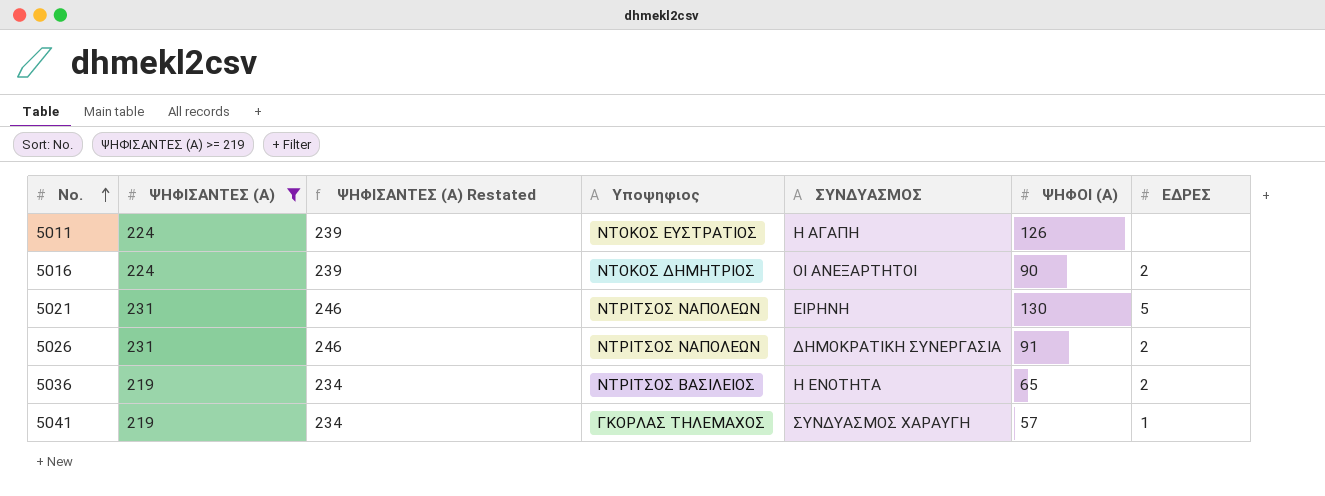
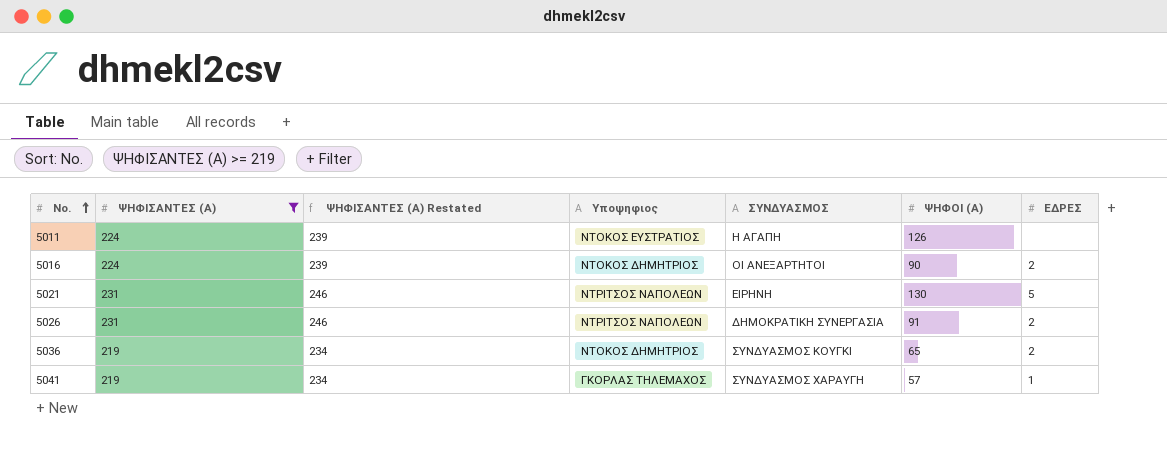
5036 | Υποψηφιος: ΝΤΡΙΤΣΟΣ ΒΑΣΙΛΕΙΟΣ -> ΝΤΟΚΟΣ ΔΗΜΗΤΡΙΟΣ
5036 | ΣΥΝΔΥΑΣΜΟΣ: Η ΕΝΟΤΗΤΑ -> ΣΥΝΔΥΑΣΜΟΣ ΚΟΥΓΚΙ

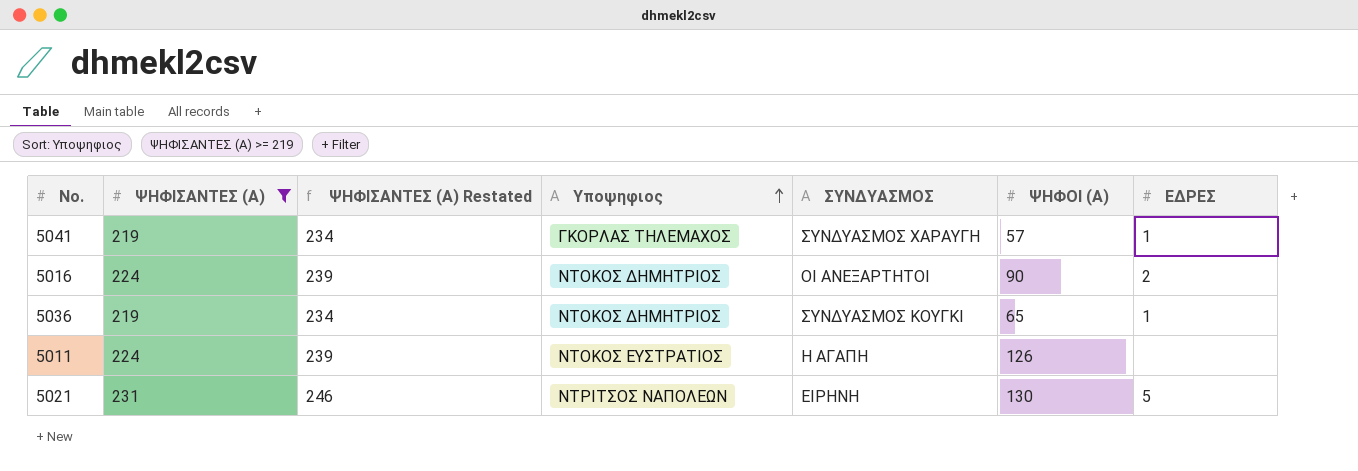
row order: No. ascending -> Υποψηφιος ascending
row 5026: 231 | 246 | ΝΤΡΙΤΣΟΣ ΝΑΠΟΛΕΩΝ | ΔΗΜΟΚΡΑΤΙΚΗ ΣΥΝΕΡΓΑΣΙΑ | 91 | 2 -> none
5036 | ΕΔΡΕΣ: 2 -> 1

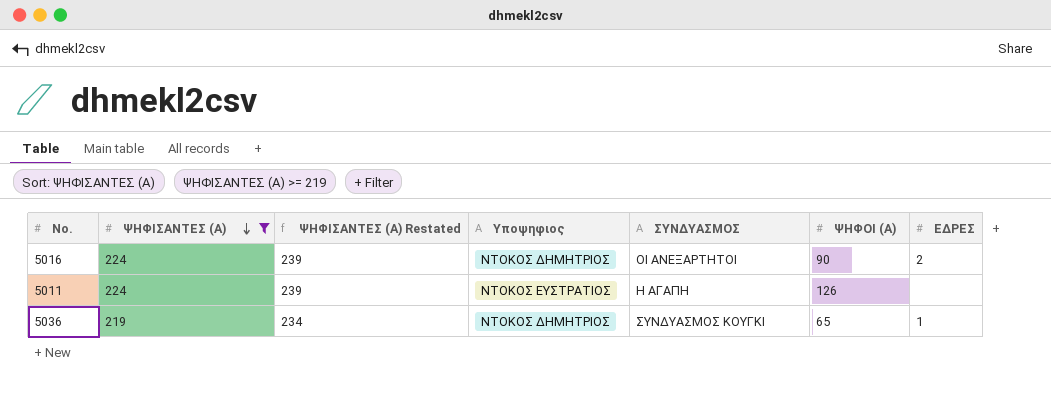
row order: Υποψηφιος ascending -> ΨΗΦΙΣΑΝΤΕΣ (Α) descending
row 5041: 219 | 234 | ΓΚΟΡΛΑΣ ΤΗΛΕΜΑΧΟΣ | ΣΥΝΔΥΑΣΜΟΣ ΧΑΡΑΥΓΗ | 57 | 1 -> none
row 5021: 231 | 246 | ΝΤΡΙΤΣΟΣ ΝΑΠΟΛΕΩΝ | ΕΙΡΗΝΗ | 130 | 5 -> none

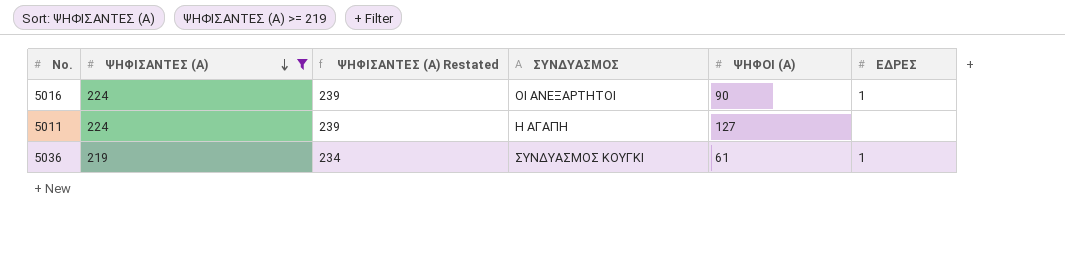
column Υποψηφιος | position: 4 -> none
5016 | ΕΔΡΕΣ: 2 -> 1
5011 | ΨΗΦΟΙ (Α): 126 -> 127
5036 | ΨΗΦΟΙ (Α): 65 -> 61

